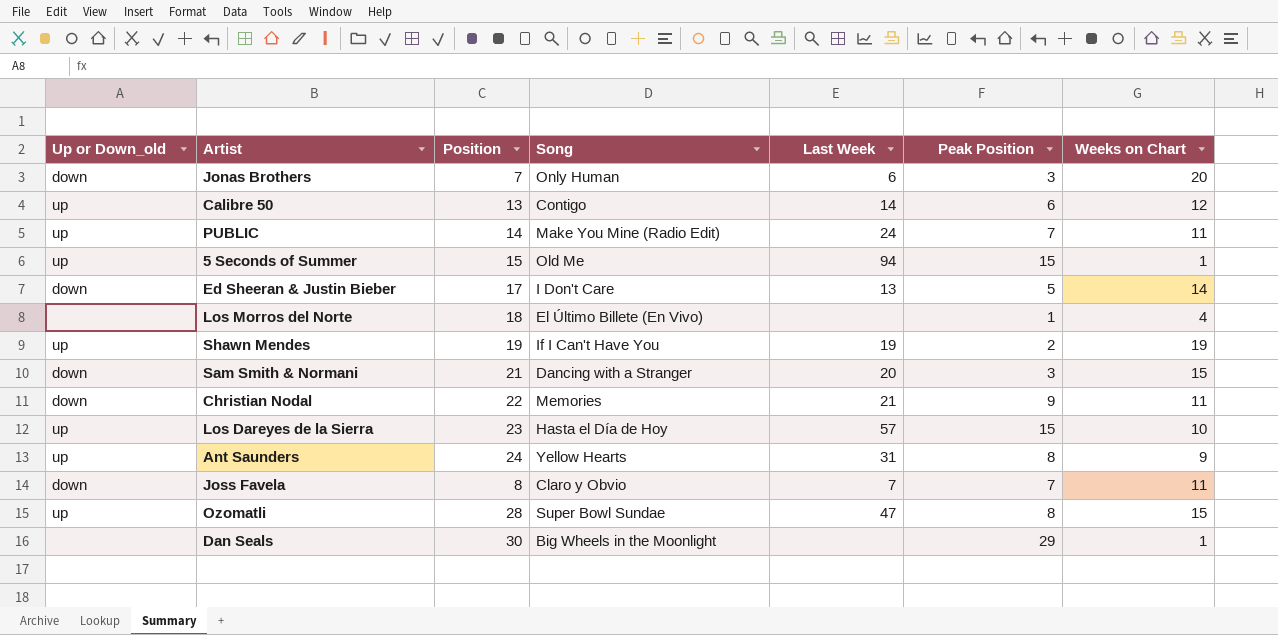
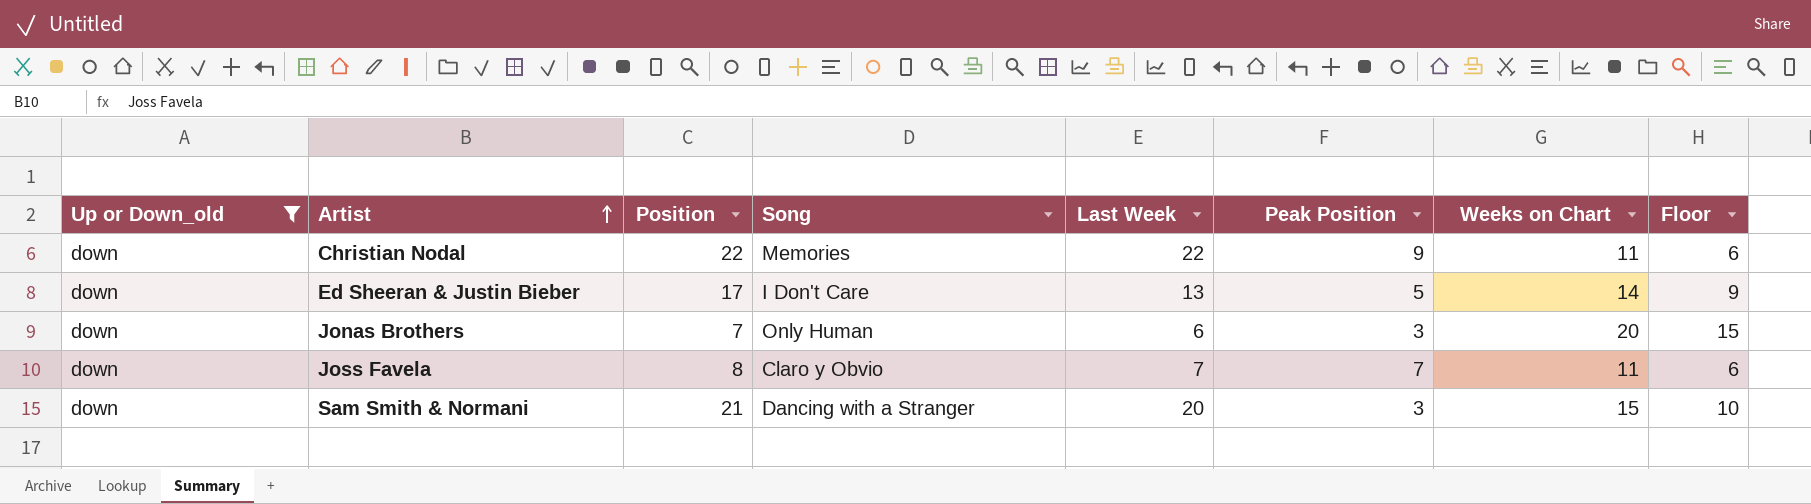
filter: none -> Up or Down_old = down
row order: none -> Artist ascending
column Floor | formula: none -> [Weeks on Chart] - 5
Christian Nodal | Last Week: 21 -> 22

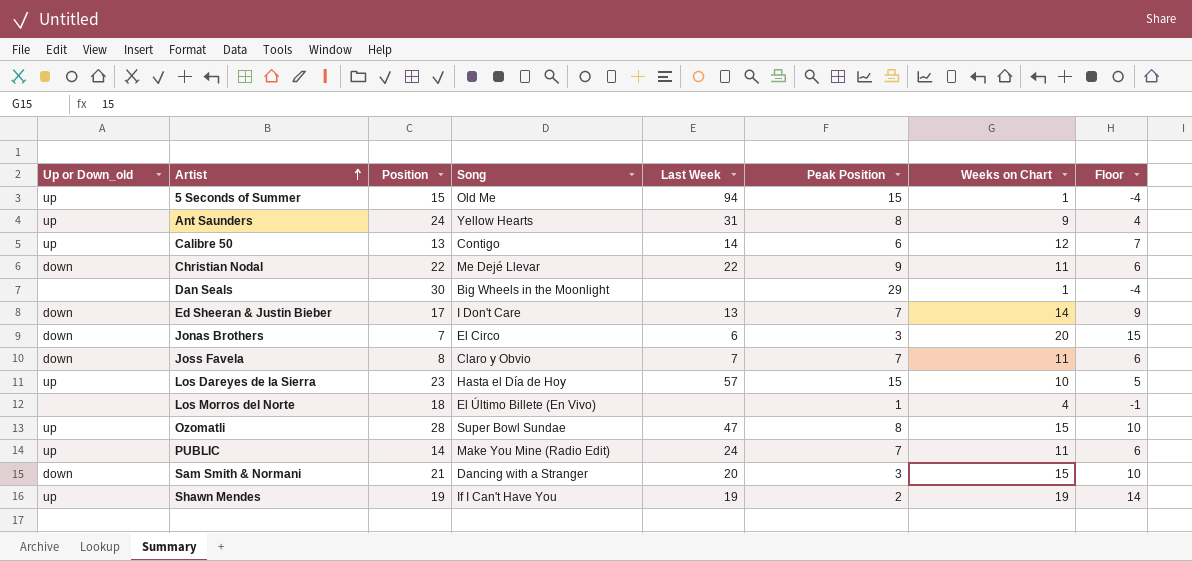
filter: Up or Down_old = down -> none
Christian Nodal | Song: Memories -> Me Dejé Llevar
Ed Sheeran & Justin Bieber | Peak Position: 5 -> 7
Jonas Brothers | Song: Only Human -> El Circo

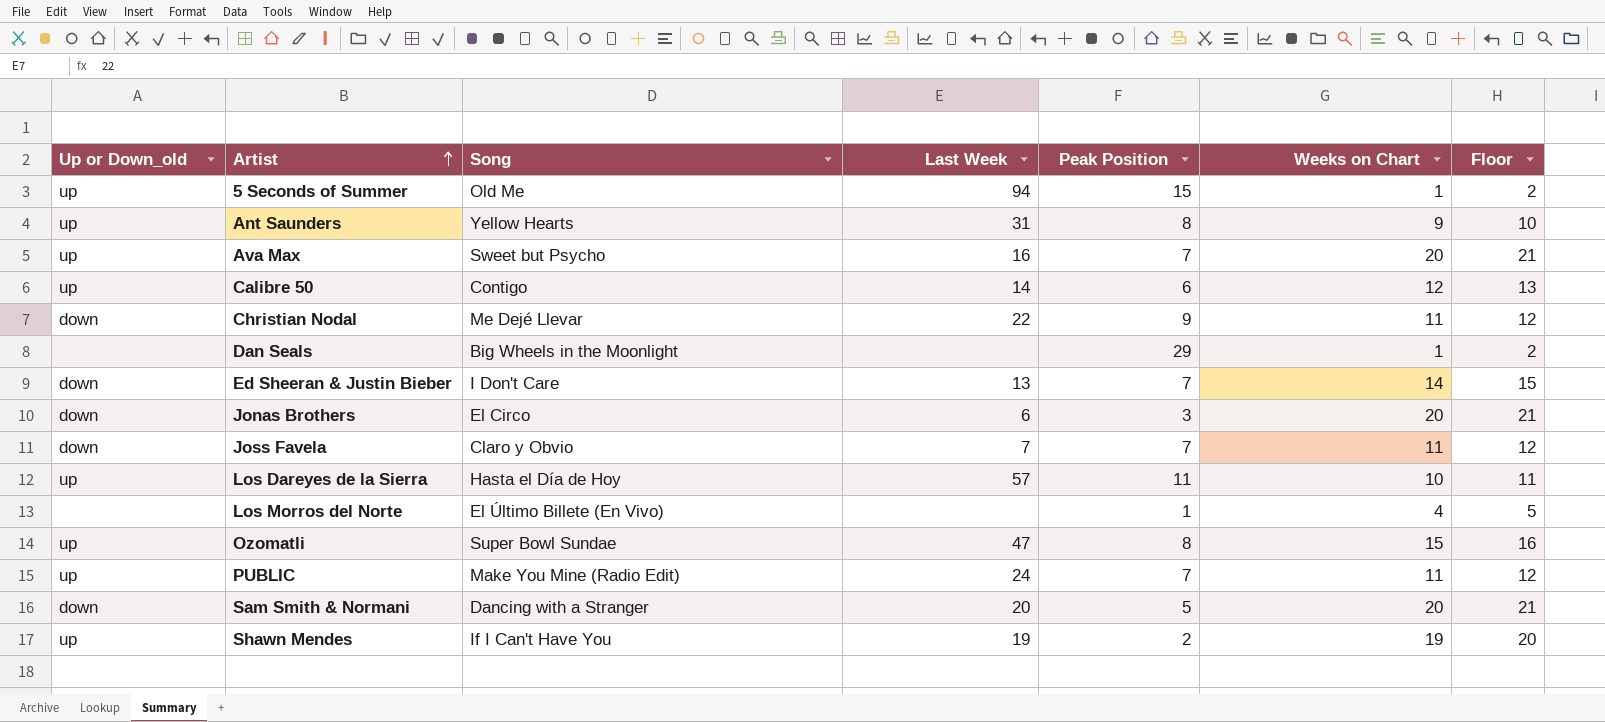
column Position | position: 3 -> none
column Floor | formula: [Weeks on Chart] - 5 -> [Weeks on Chart] + 1
row Ava Max: none -> up | Sweet but Psycho | 16 | 7 | 20 | 21
Los Dareyes de la Sierra | Peak Position: 15 -> 11
Sam Smith & Normani | Peak Position: 3 -> 5
Sam Smith & Normani | Weeks on Chart: 15 -> 20

